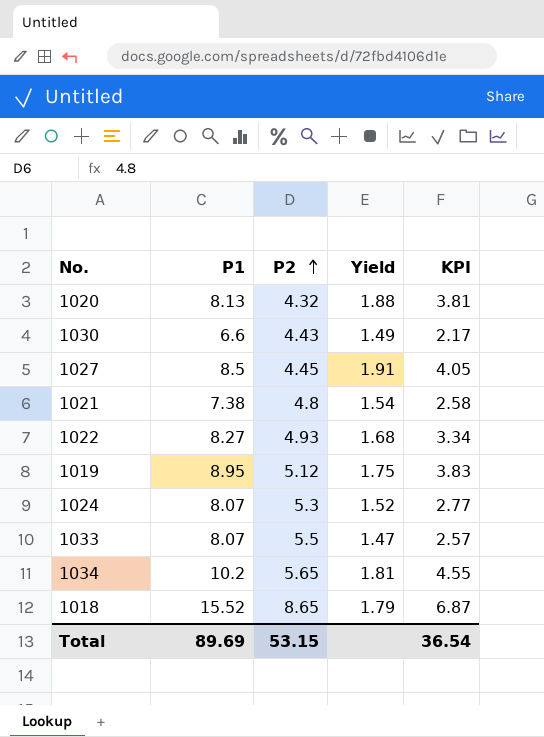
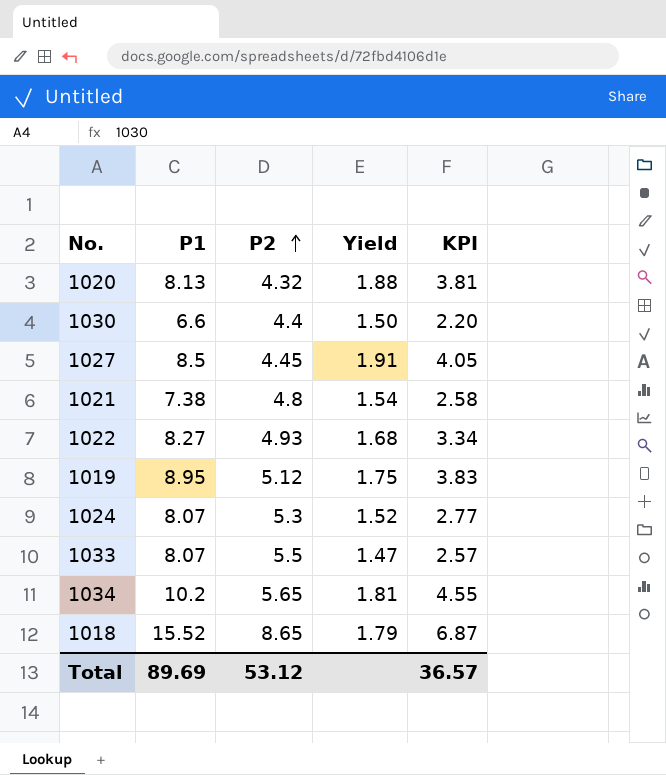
1030 | P2: 4.43 -> 4.4
1030 | Yield: 1.49 -> 1.50
1030 | KPI: 2.17 -> 2.20
Total | P2: 53.15 -> 53.12
Total | KPI: 36.54 -> 36.57

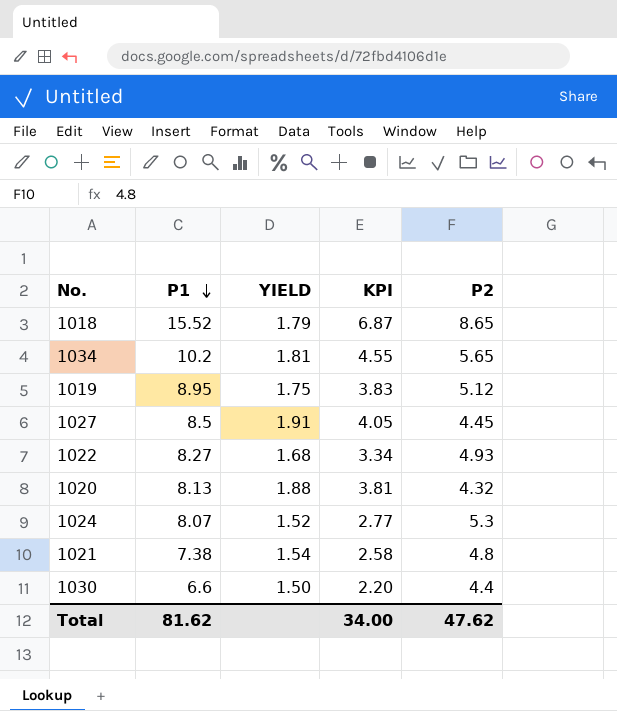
row order: P2 ascending -> P1 descending
column name: Yield -> YIELD
column P2 | position: 3 -> 5
row 1033: 8.07 | 5.5 | 1.47 | 2.57 -> none
Total | P1: 89.69 -> 81.62
Total | KPI: 36.57 -> 34.00
Total | P2: 53.12 -> 47.62

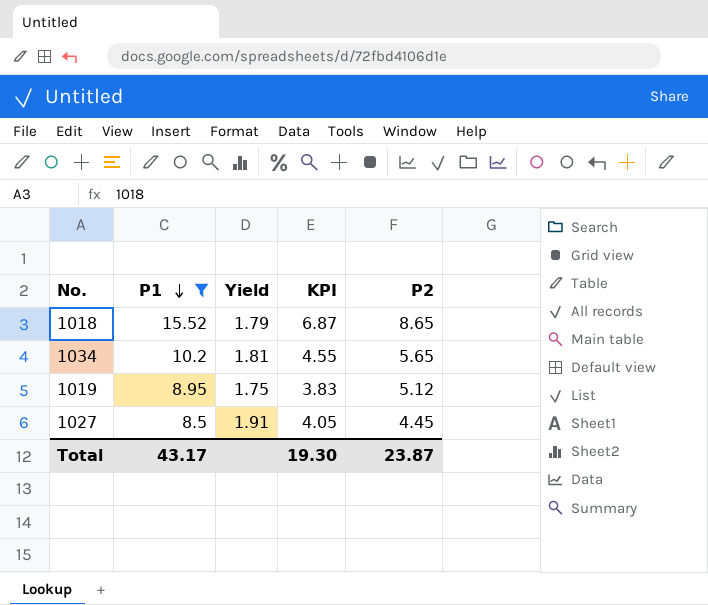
filter: none -> P1 >= 8.5
column name: YIELD -> Yield
Total | P1: 81.62 -> 43.17
Total | KPI: 34.00 -> 19.30
Total | P2: 47.62 -> 23.87

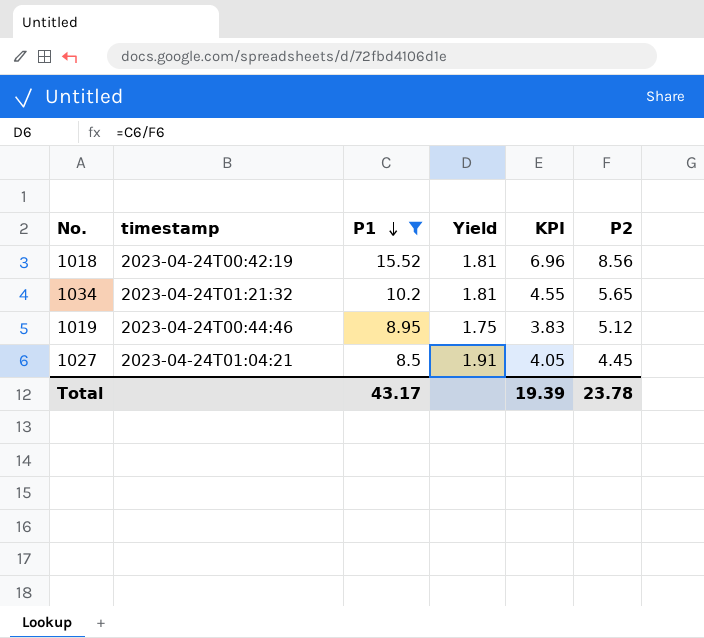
column timestamp | position: none -> 2
1018 | Yield: 1.79 -> 1.81
1018 | KPI: 6.87 -> 6.96
1018 | P2: 8.65 -> 8.56
Total | KPI: 19.30 -> 19.39
Total | P2: 23.87 -> 23.78

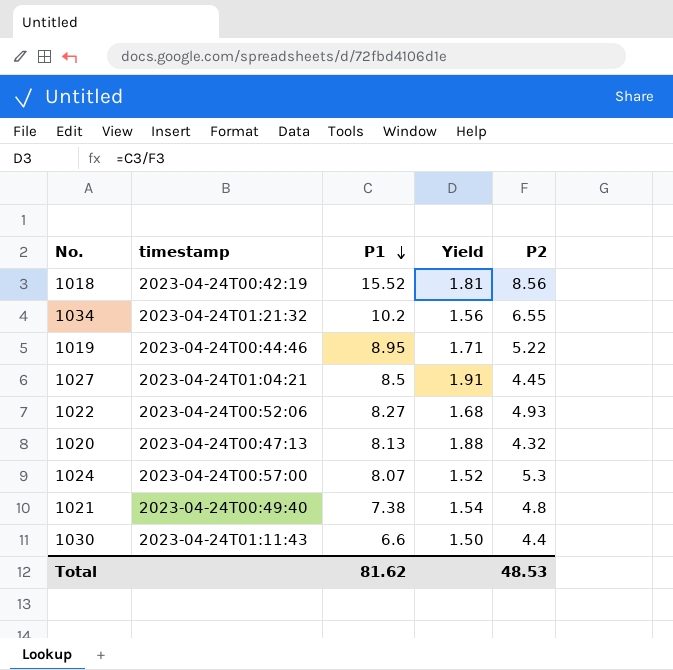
filter: P1 >= 8.5 -> none
column KPI | formula: [P1] - [P2] -> none
1034 | Yield: 1.81 -> 1.56
1034 | P2: 5.65 -> 6.55
1019 | Yield: 1.75 -> 1.71
1019 | P2: 5.12 -> 5.22
Total | P1: 43.17 -> 81.62
Total | P2: 23.78 -> 48.53

